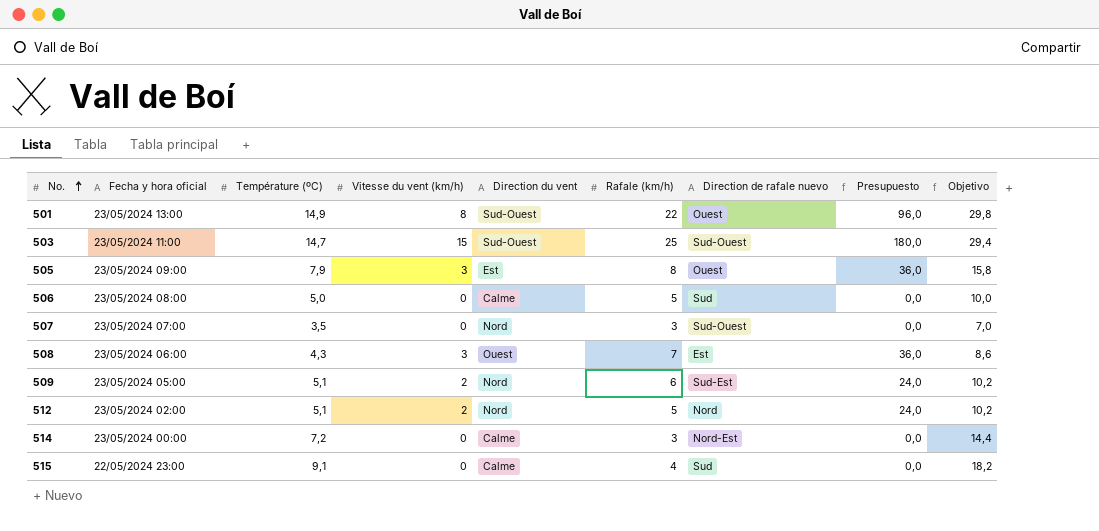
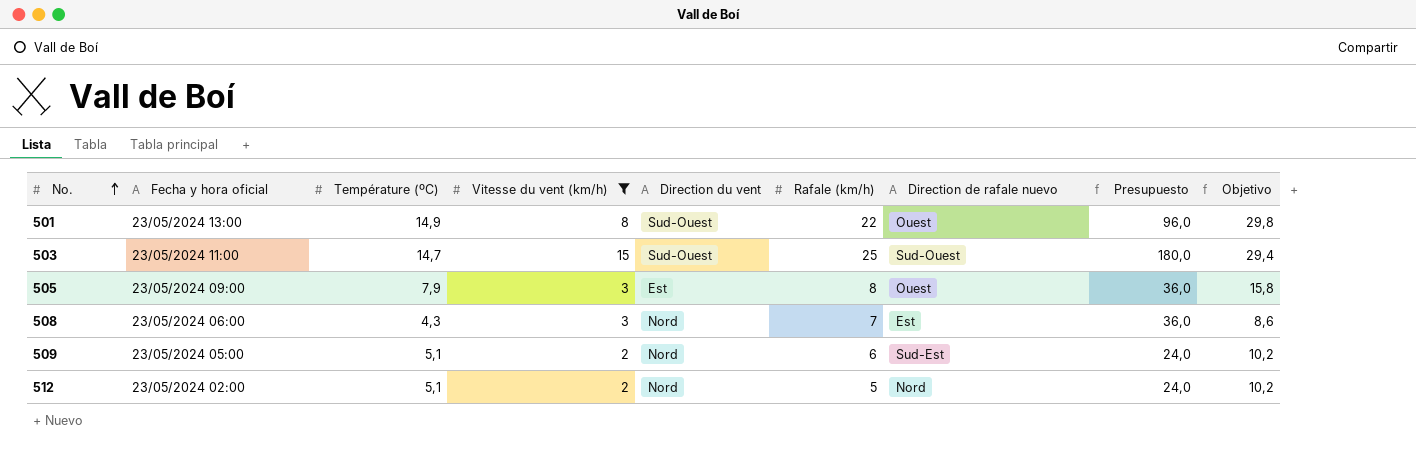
filter: none -> Vitesse du vent (km/h) != 0
508 | Direction du vent: Ouest -> Nord

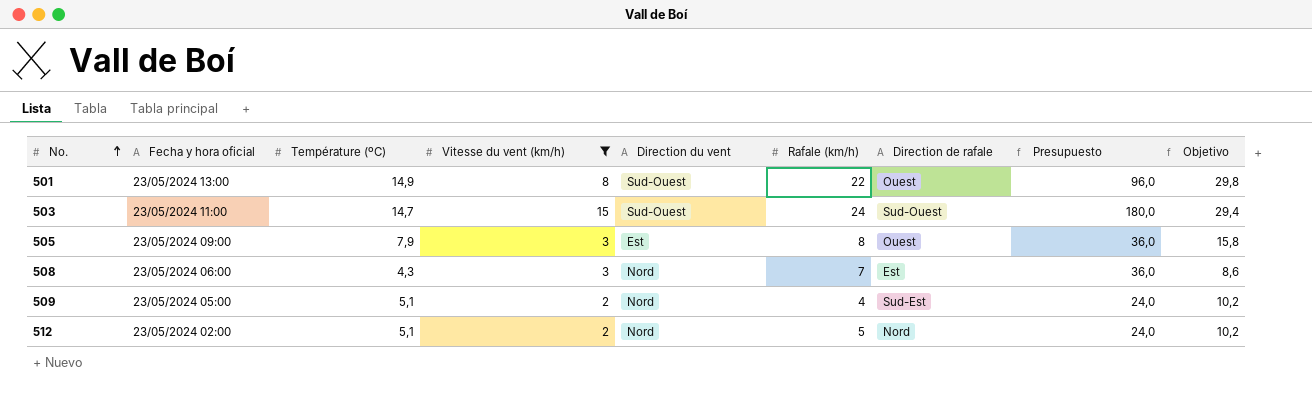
column name: Direction de rafale nuevo -> Direction de rafale
503 | Rafale (km/h): 25 -> 24
509 | Rafale (km/h): 6 -> 4

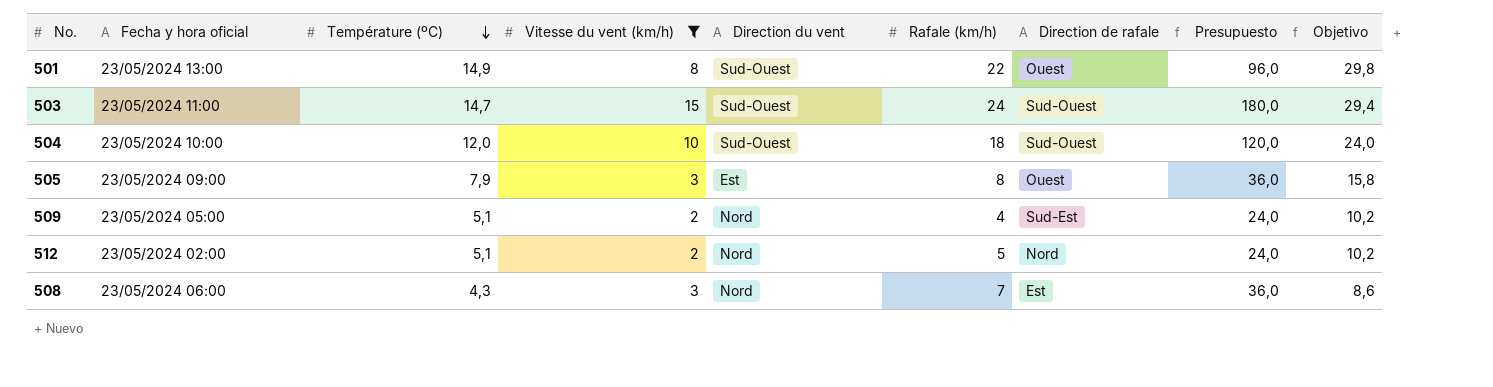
row order: No. ascending -> Température (ºC) descending
row 504: none -> 23/05/2024 10:00 | 12,0 | 10 | Sud-Ouest | 18 | Sud-Ouest | 120,0 | 24,0

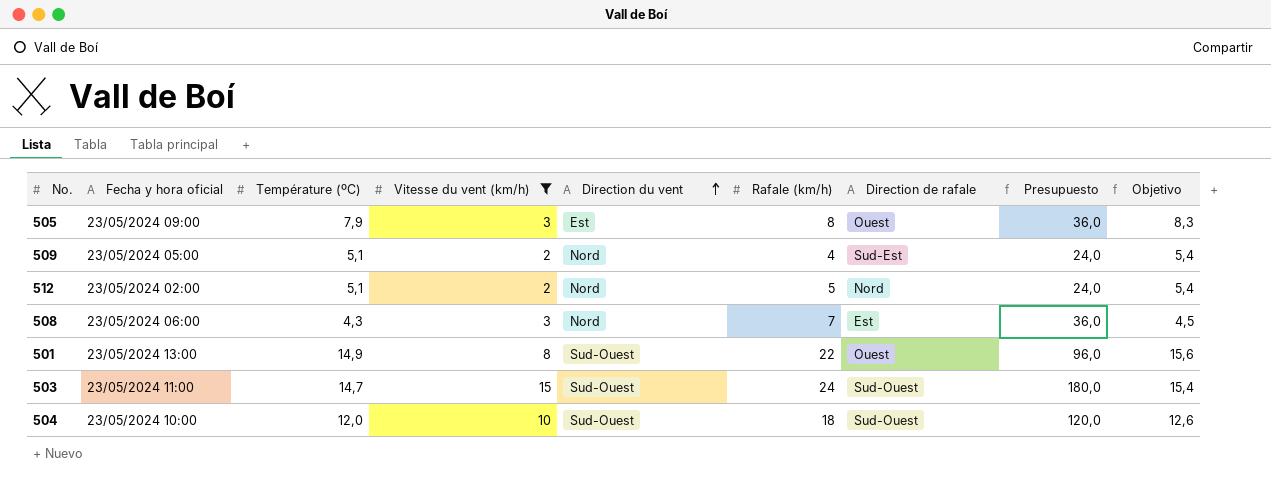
row order: Température (ºC) descending -> Direction du vent ascending
column Objetivo | formula: [Température (ºC)] * 2 -> [Température (ºC)] * 1,05

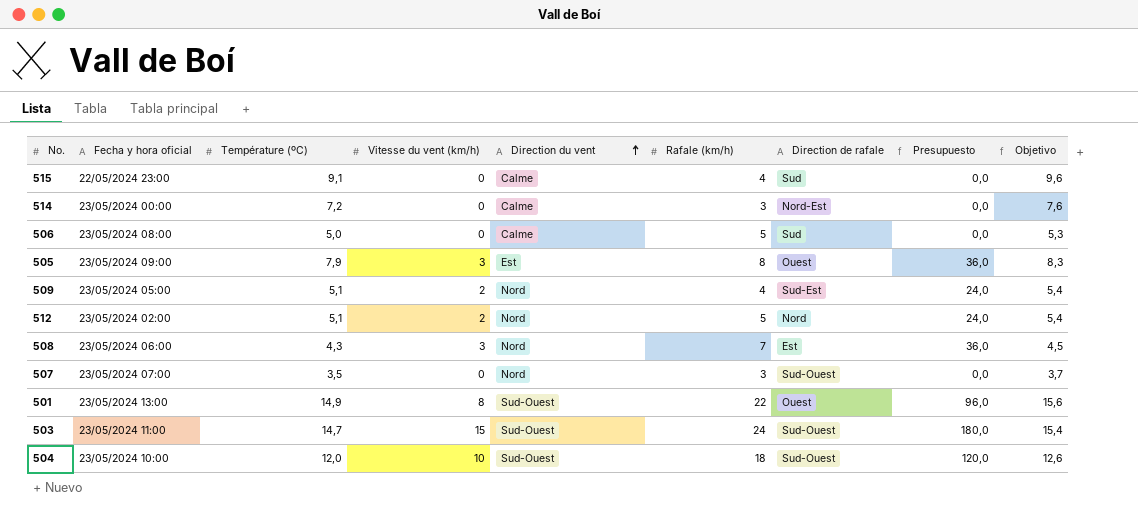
filter: Vitesse du vent (km/h) != 0 -> none

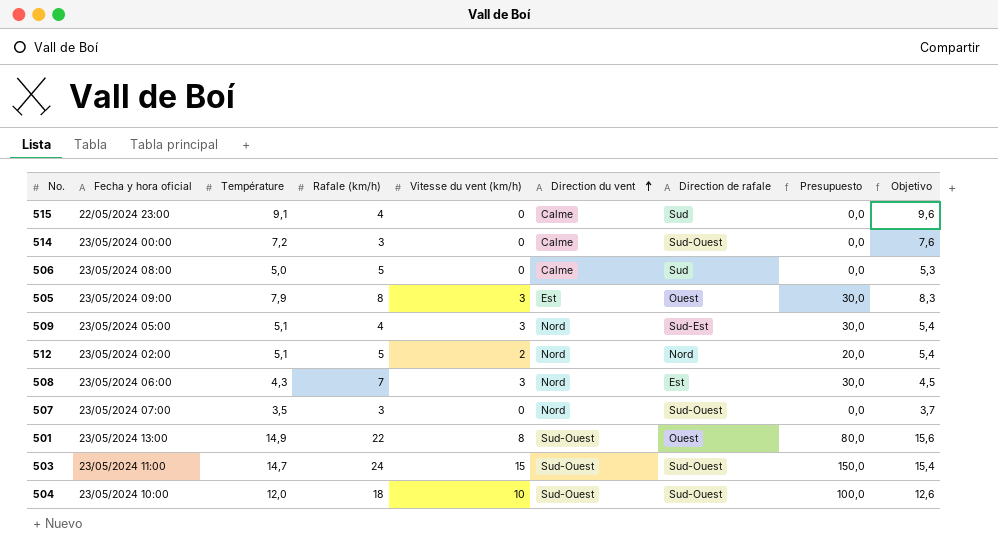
column name: Température (ºC) -> Température
column Rafale (km/h) | position: 6 -> 4
column Presupuesto | formula: [Vitesse du vent (km/h)] * 12 -> [Vitesse du vent (km/h)] * 10
514 | Direction de rafale: Nord-Est -> Sud-Ouest
509 | Vitesse du vent (km/h): 2 -> 3

